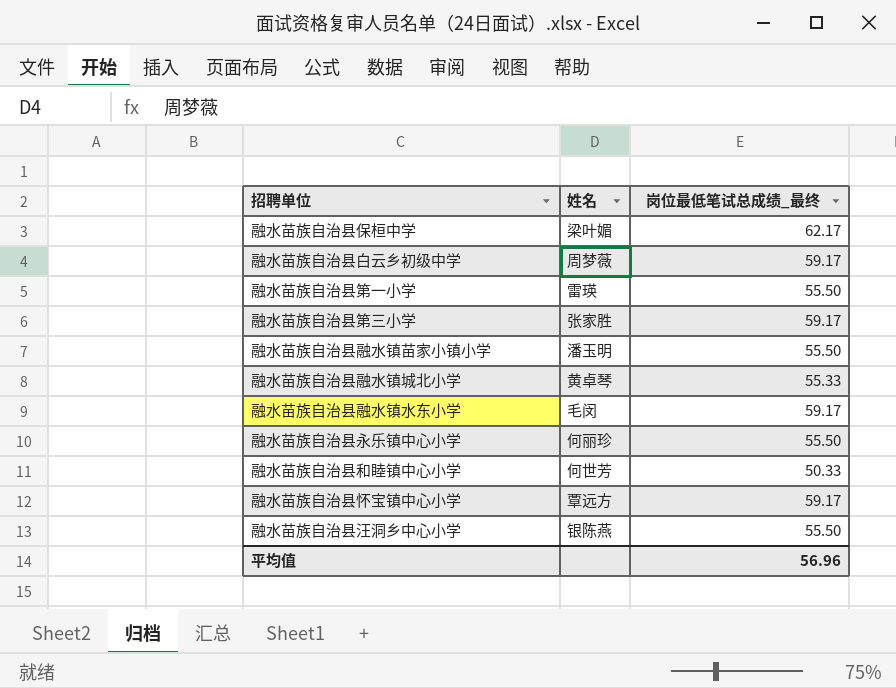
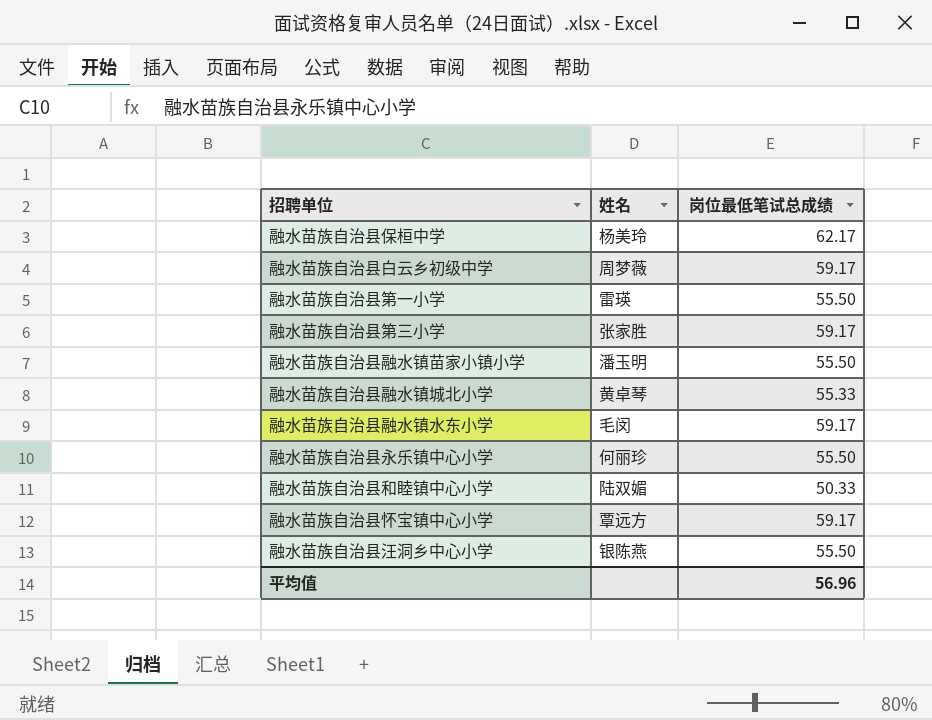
column name: 岗位最低笔试总成绩_最终 -> 岗位最低笔试总成绩
融水苗族自治县保桓中学 | 姓名: 梁叶媚 -> 杨美玲
融水苗族自治县和睦镇中心小学 | 姓名: 何世芳 -> 陆双媚

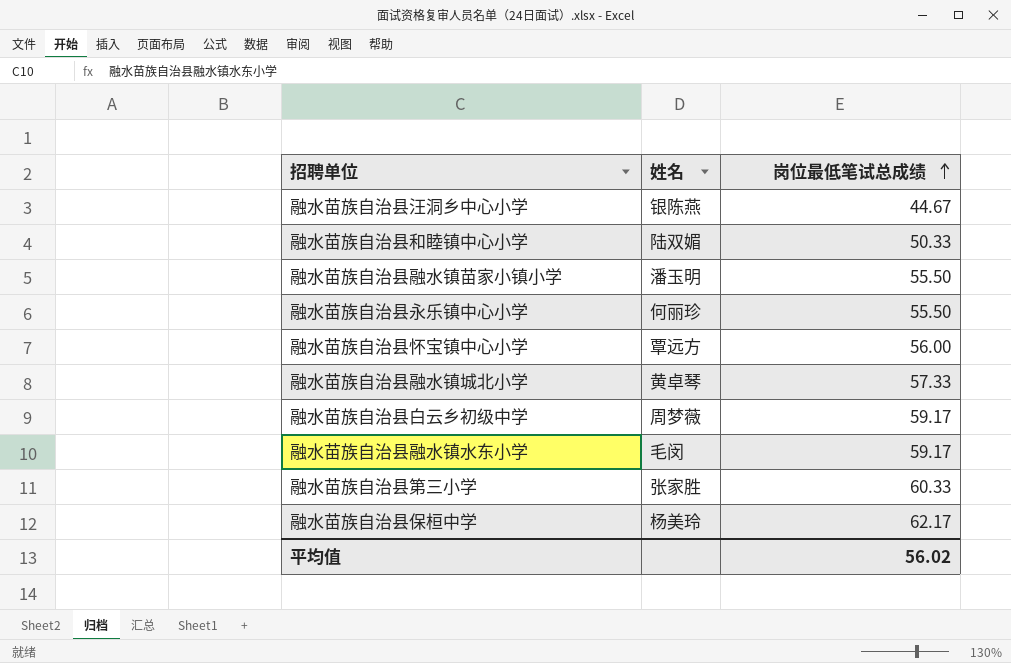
row order: none -> 岗位最低笔试总成绩 ascending
row 融水苗族自治县第一小学: 雷瑛 | 55.50 -> none
融水苗族自治县汪洞乡中心小学 | 岗位最低笔试总成绩: 55.50 -> 44.67
融水苗族自治县怀宝镇中心小学 | 岗位最低笔试总成绩: 59.17 -> 56.00
融水苗族自治县融水镇城北小学 | 岗位最低笔试总成绩: 55.33 -> 57.33
融水苗族自治县第三小学 | 岗位最低笔试总成绩: 59.17 -> 60.33
平均值 | 岗位最低笔试总成绩: 56.96 -> 56.02

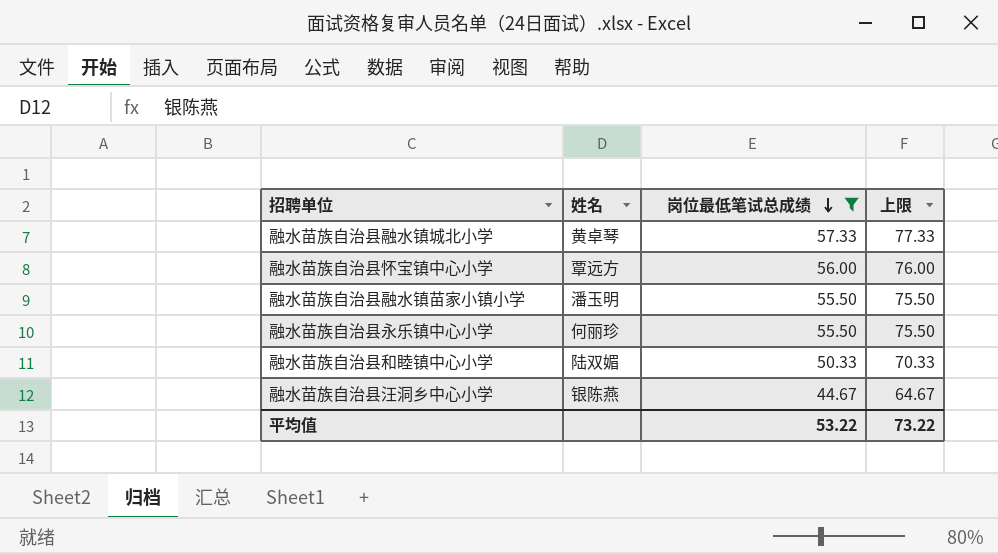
filter: none -> 岗位最低笔试总成绩 <= 57.33
row order: 岗位最低笔试总成绩 ascending -> 岗位最低笔试总成绩 descending
column 上限 | formula: none -> [岗位最低笔试总成绩] + 20
平均值 | 岗位最低笔试总成绩: 56.02 -> 53.22

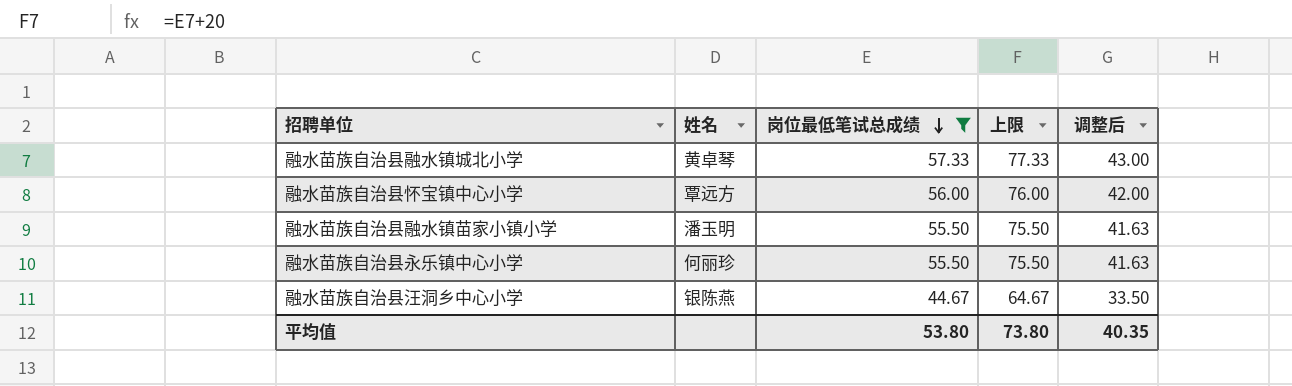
column 调整后 | formula: none -> [岗位最低笔试总成绩] * 0.75
row 融水苗族自治县和睦镇中心小学: 陆双媚 | 50.33 | 70.33 -> none
平均值 | 岗位最低笔试总成绩: 53.22 -> 53.80
平均值 | 上限: 73.22 -> 73.80

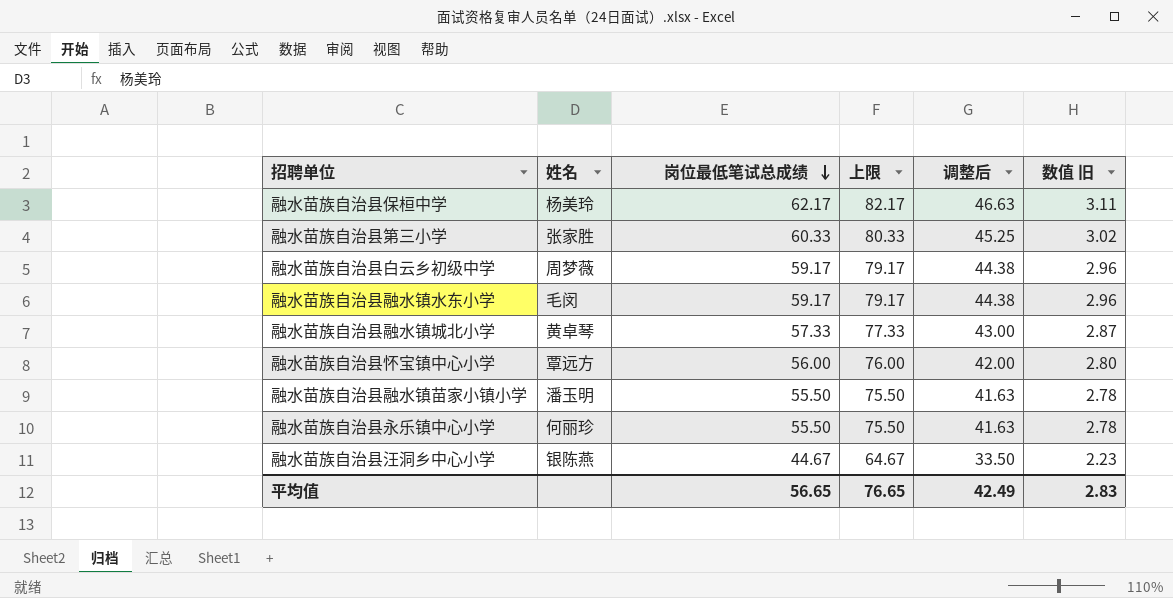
filter: 岗位最低笔试总成绩 <= 57.33 -> none
column 数值 旧 | formula: none -> [岗位最低笔试总成绩] * 0.05
平均值 | 岗位最低笔试总成绩: 53.80 -> 56.65
平均值 | 上限: 73.80 -> 76.65
平均值 | 调整后: 40.35 -> 42.49

